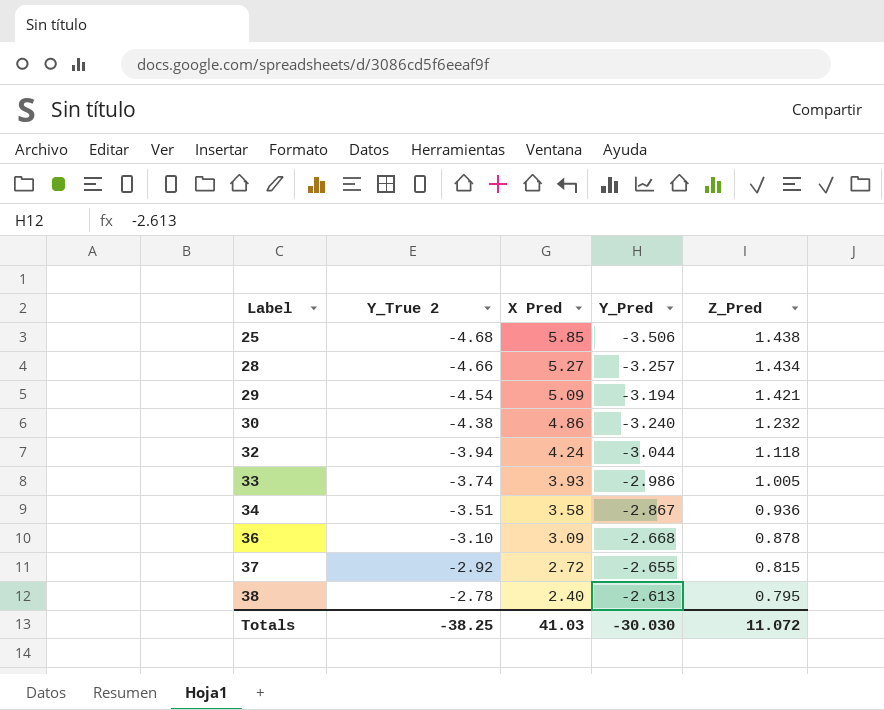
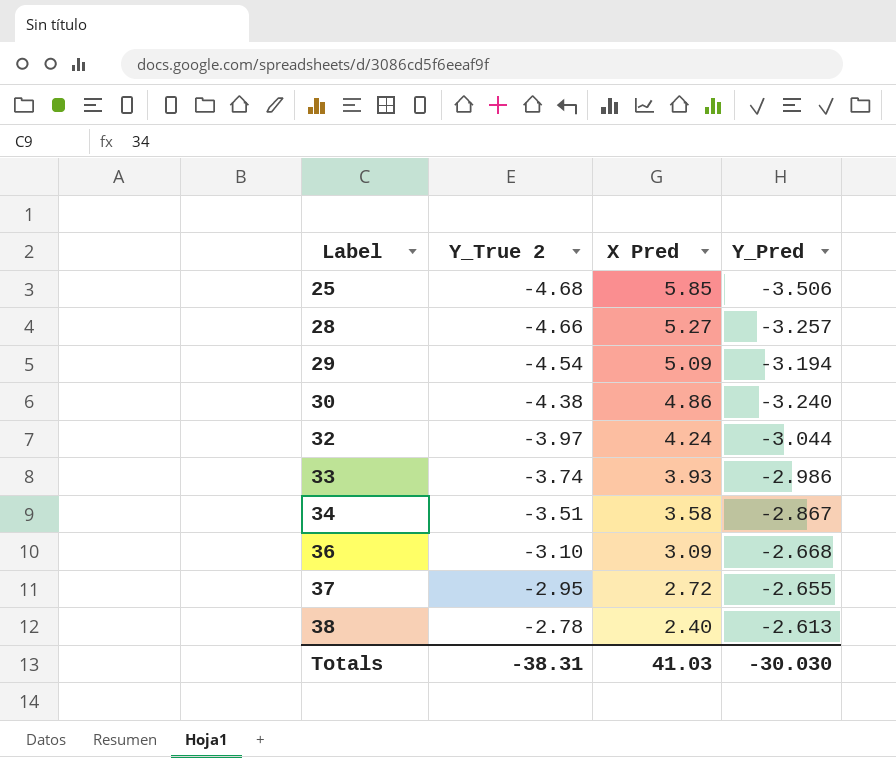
column Z_Pred | position: 5 -> none
32 | Y_True 2: -3.94 -> -3.97
37 | Y_True 2: -2.92 -> -2.95
Totals | Y_True 2: -38.25 -> -38.31

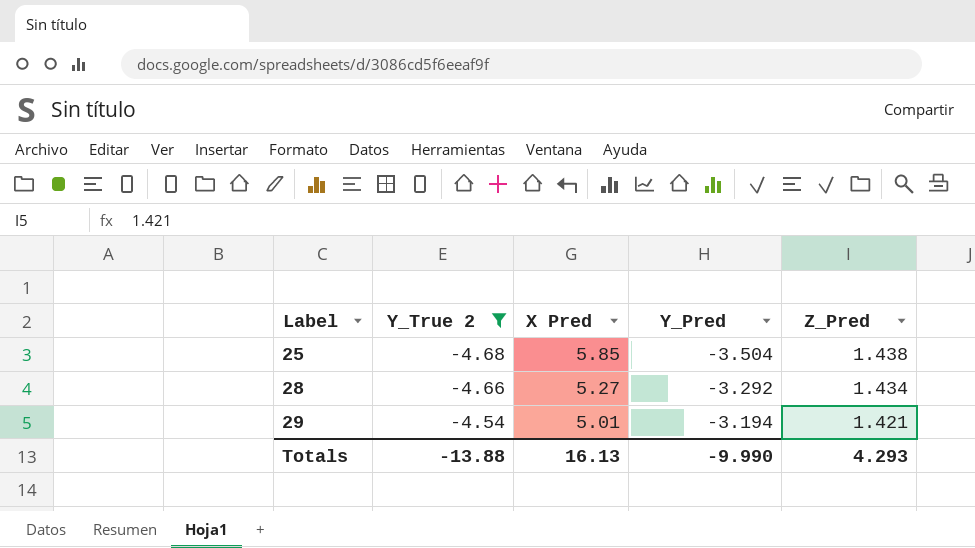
filter: none -> Y_True 2 <= -4.54
column Z_Pred | position: none -> 5
25 | Y_Pred: -3.506 -> -3.504
28 | Y_Pred: -3.257 -> -3.292
29 | X Pred: 5.09 -> 5.01
Totals | Y_True 2: -38.31 -> -13.88
Totals | X Pred: 41.03 -> 16.13
Totals | Y_Pred: -30.030 -> -9.990

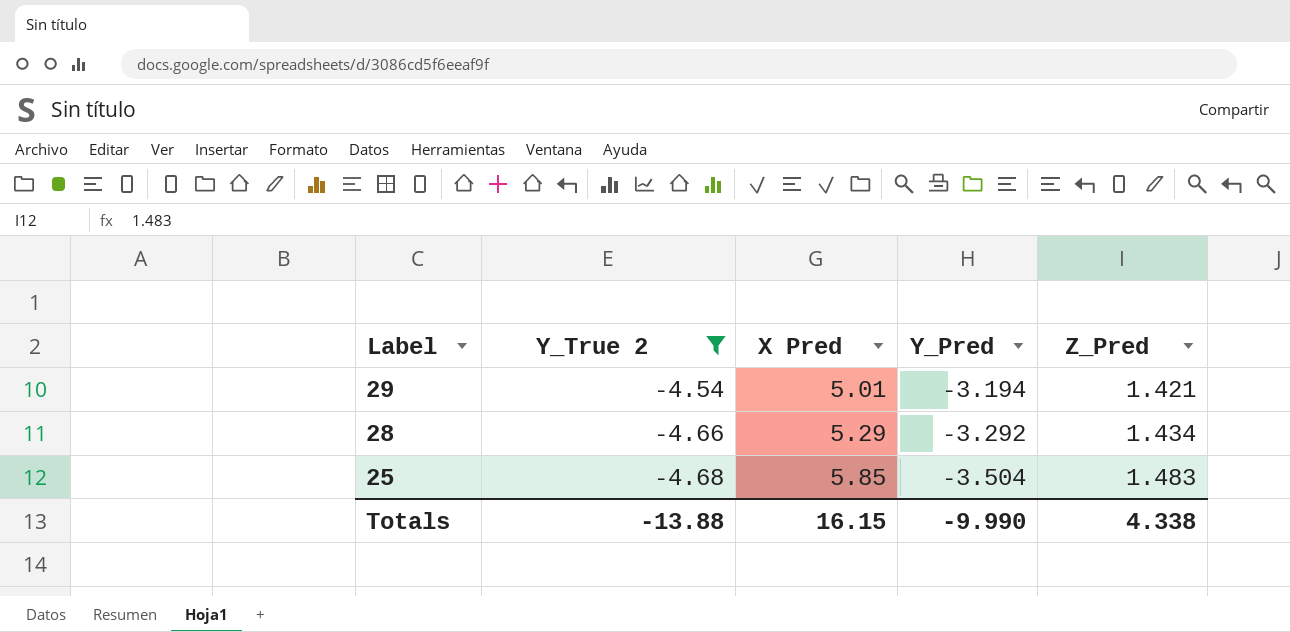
row order: Label ascending -> Label descending
28 | X Pred: 5.27 -> 5.29
25 | Z_Pred: 1.438 -> 1.483
Totals | X Pred: 16.13 -> 16.15
Totals | Z_Pred: 4.293 -> 4.338

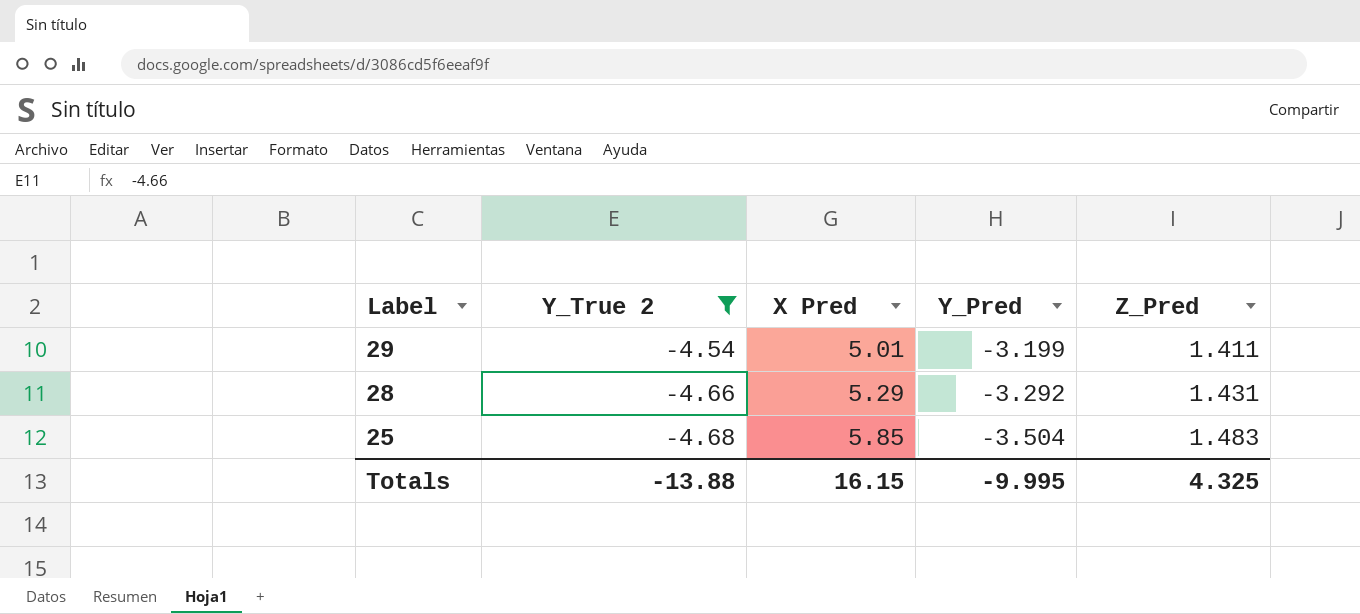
29 | Y_Pred: -3.194 -> -3.199
29 | Z_Pred: 1.421 -> 1.411
28 | Z_Pred: 1.434 -> 1.431
Totals | Y_Pred: -9.990 -> -9.995
Totals | Z_Pred: 4.338 -> 4.325

